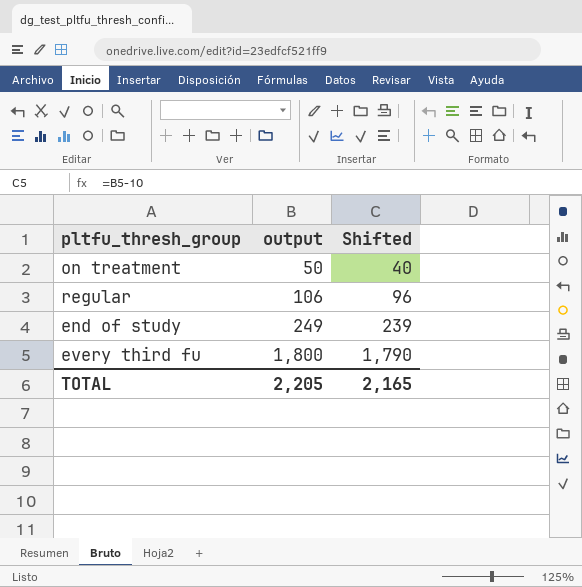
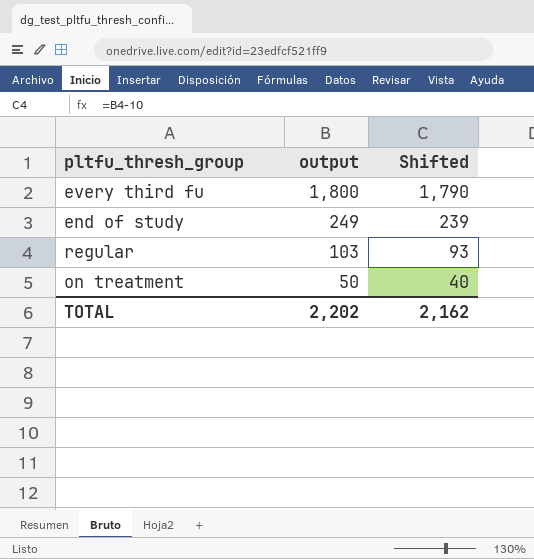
row order: output ascending -> output descending
regular | output: 106 -> 103
regular | Shifted: 96 -> 93
TOTAL | output: 2,205 -> 2,202
TOTAL | Shifted: 2,165 -> 2,162

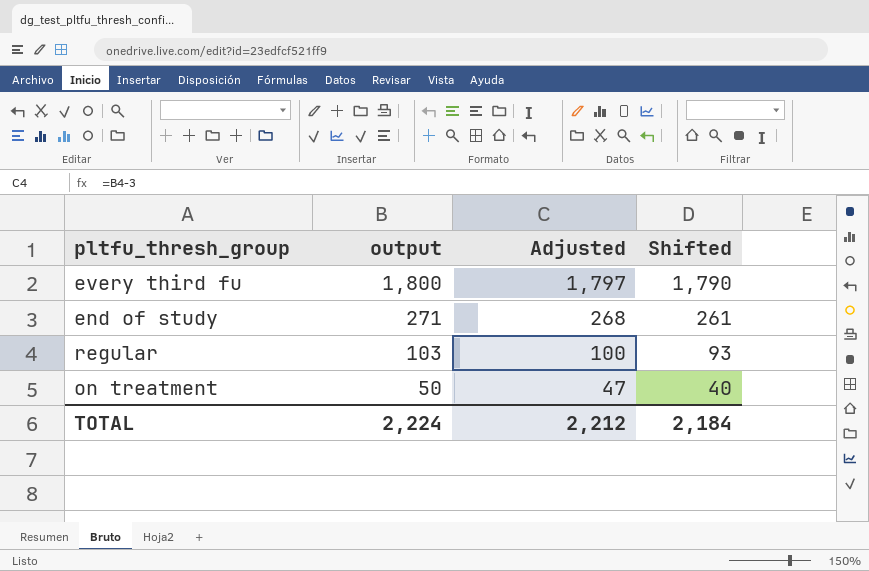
column Adjusted | formula: none -> [output] - 3
end of study | output: 249 -> 271
end of study | Shifted: 239 -> 261
TOTAL | output: 2,202 -> 2,224
TOTAL | Shifted: 2,162 -> 2,184

